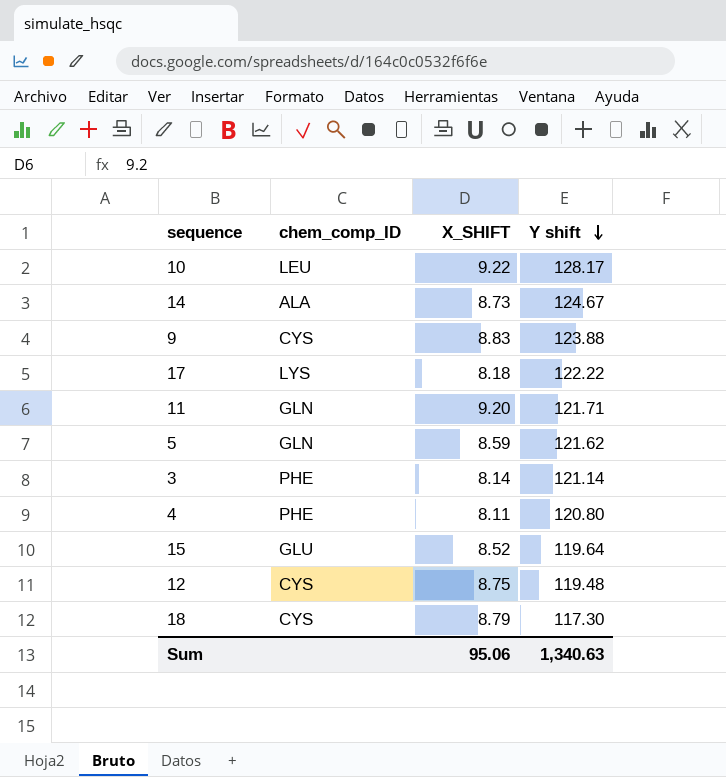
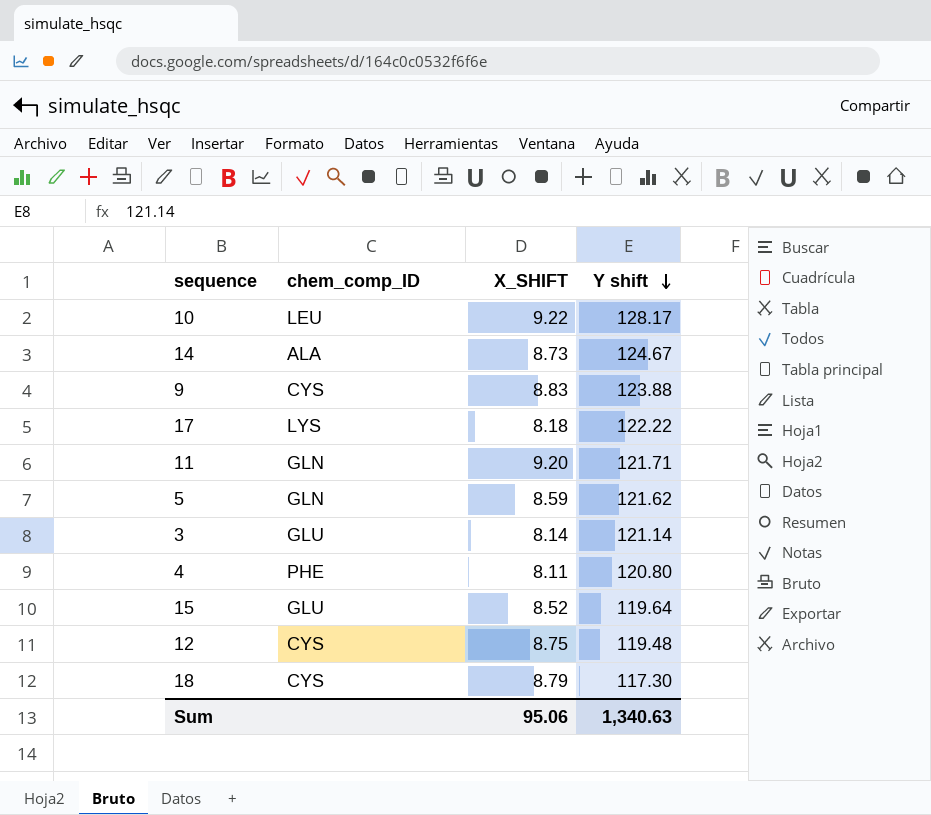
3 | chem_comp_ID: PHE -> GLU

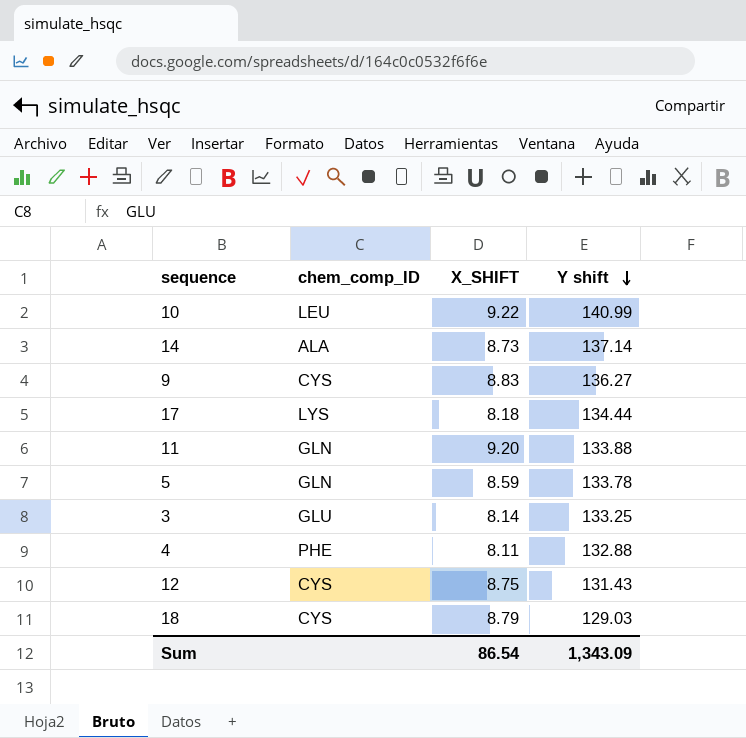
row 15: GLU | 8.52 | 119.64 -> none
10 | Y shift: 128.17 -> 140.99
14 | Y shift: 124.67 -> 137.14
9 | Y shift: 123.88 -> 136.27
17 | Y shift: 122.22 -> 134.44
11 | Y shift: 121.71 -> 133.88
5 | Y shift: 121.62 -> 133.78
3 | Y shift: 121.14 -> 133.25
4 | Y shift: 120.80 -> 132.88
12 | Y shift: 119.48 -> 131.43
18 | Y shift: 117.30 -> 129.03
Sum | X_SHIFT: 95.06 -> 86.54
Sum | Y shift: 1,340.63 -> 1,343.09

